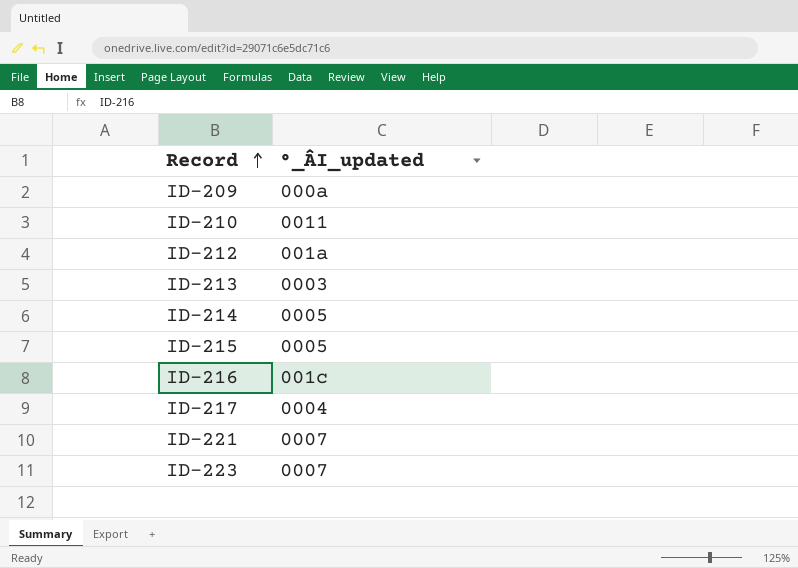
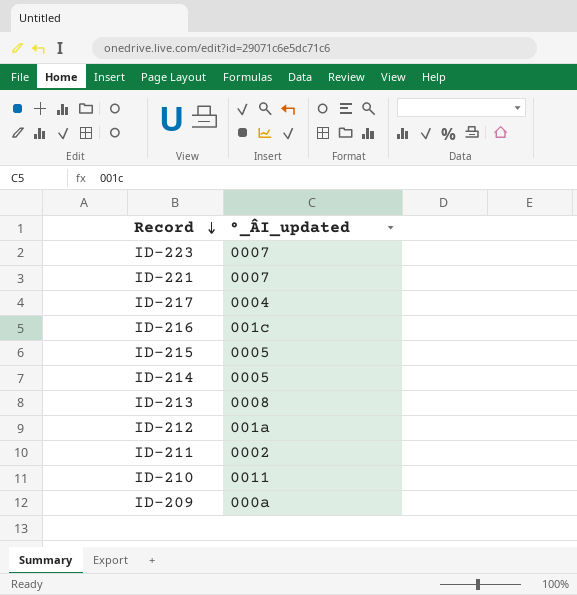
row order: Record ascending -> Record descending
ID-213 | °_ÂI_updated: 0003 -> 0008
row ID-211: none -> 0002

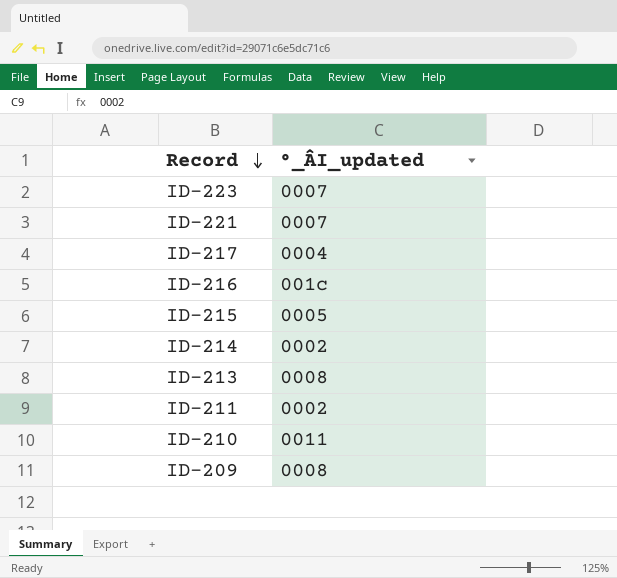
row ID-212: 001a -> none
ID-214 | °_ÂI_updated: 0005 -> 0002
ID-209 | °_ÂI_updated: 000a -> 0008

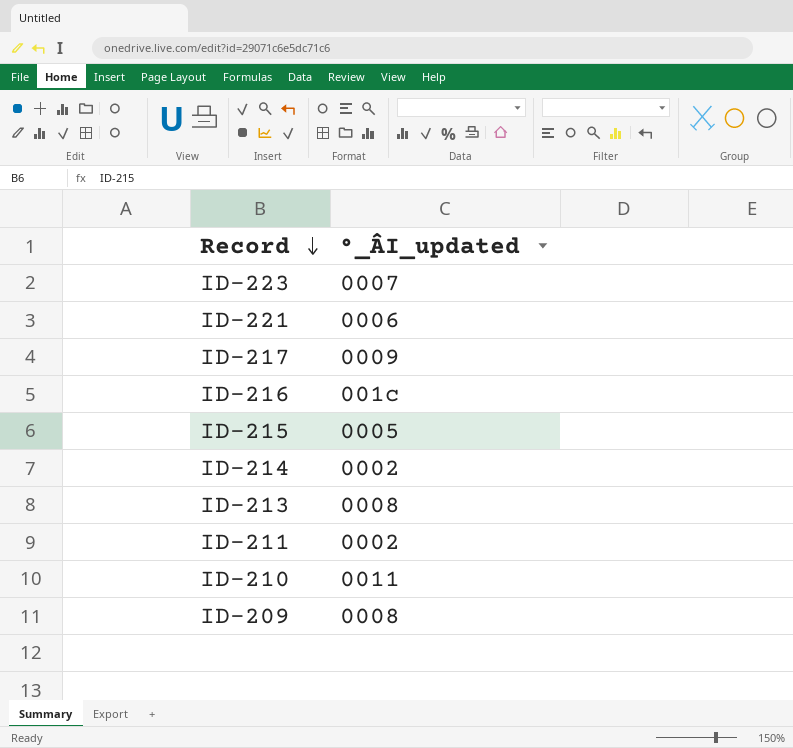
ID-221 | °_ÂI_updated: 0007 -> 0006
ID-217 | °_ÂI_updated: 0004 -> 0009

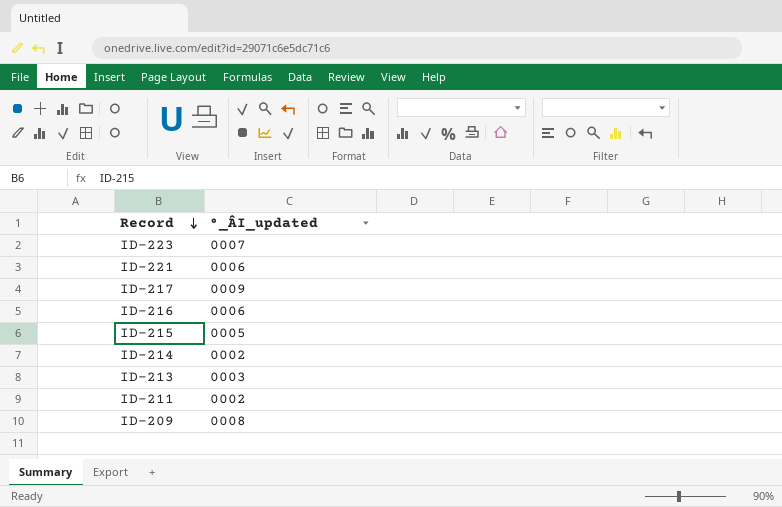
row ID-210: 0011 -> none
ID-216 | °_ÂI_updated: 001c -> 0006
ID-213 | °_ÂI_updated: 0008 -> 0003

